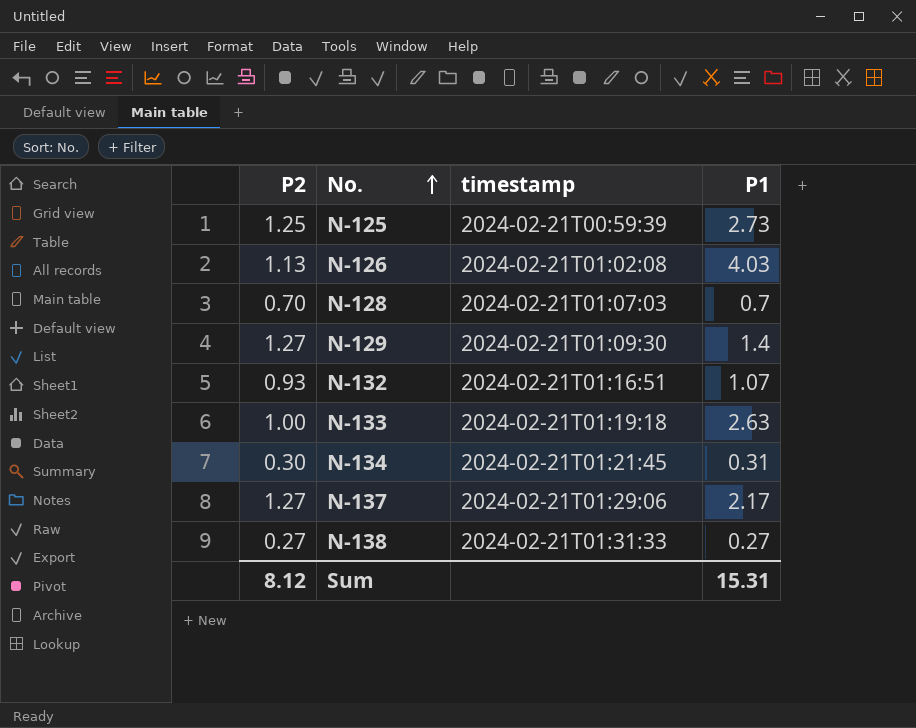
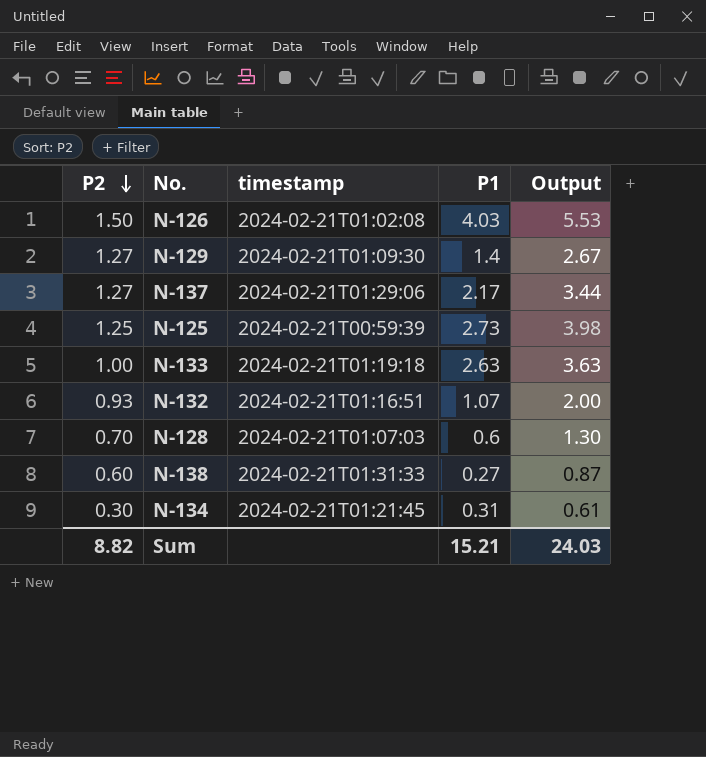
row order: No. ascending -> P2 descending
column Output | formula: none -> [P2] + [P1]
N-126 | P2: 1.13 -> 1.50
N-128 | P1: 0.7 -> 0.6
N-138 | P2: 0.27 -> 0.60
Sum | P2: 8.12 -> 8.82
Sum | P1: 15.31 -> 15.21

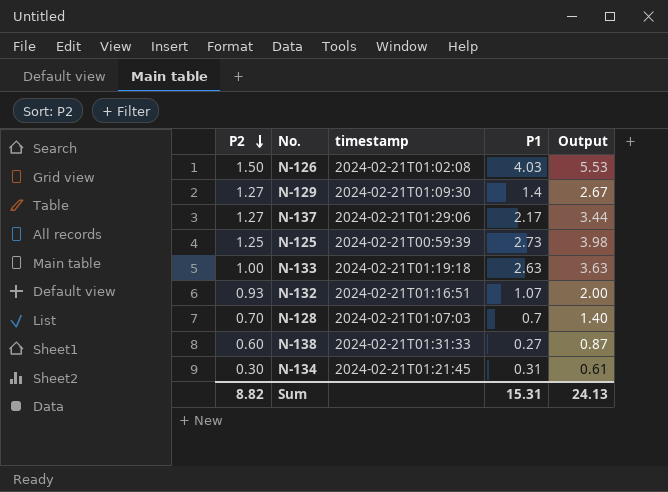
N-128 | P1: 0.6 -> 0.7
N-128 | Output: 1.30 -> 1.40
Sum | P1: 15.21 -> 15.31
Sum | Output: 24.03 -> 24.13

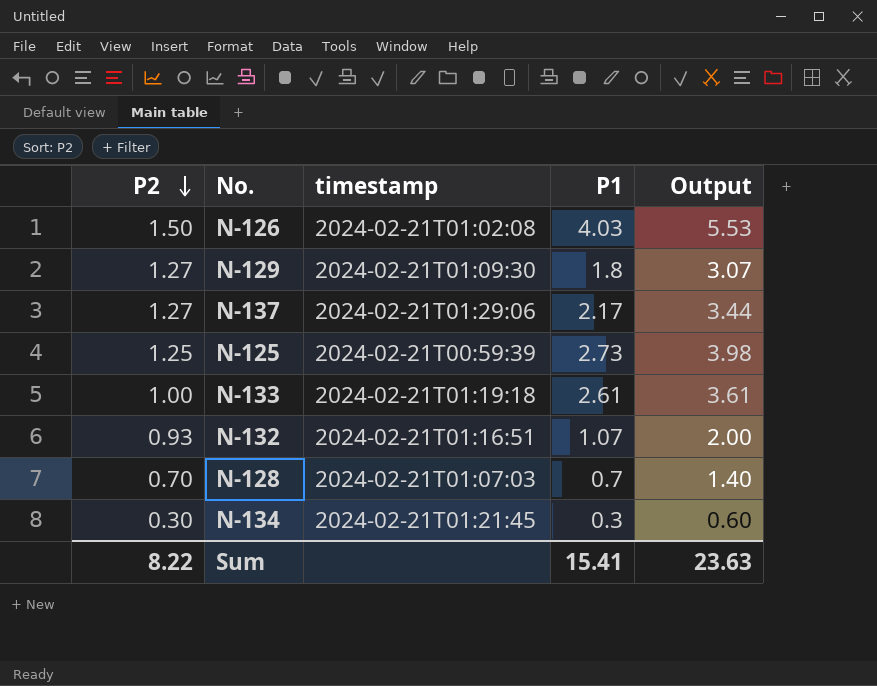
row N-138: 0.60 | 2024-02-21T01:31:33 | 0.27 | 0.87 -> none
N-129 | P1: 1.4 -> 1.8
N-129 | Output: 2.67 -> 3.07
N-133 | P1: 2.63 -> 2.61
N-133 | Output: 3.63 -> 3.61
N-134 | P1: 0.31 -> 0.3
N-134 | Output: 0.61 -> 0.60
Sum | P2: 8.82 -> 8.22
Sum | P1: 15.31 -> 15.41
Sum | Output: 24.13 -> 23.63

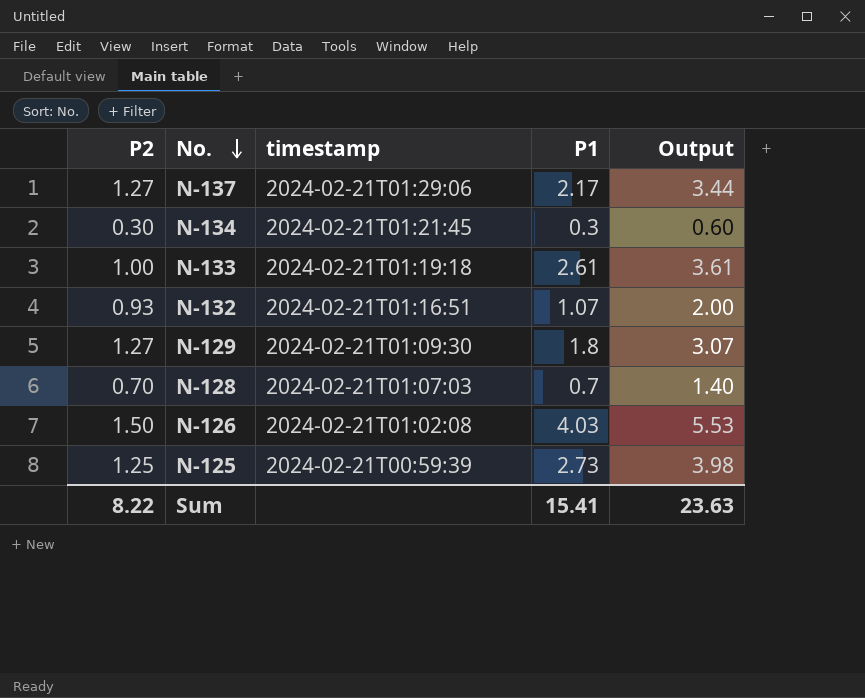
row order: P2 descending -> No. descending

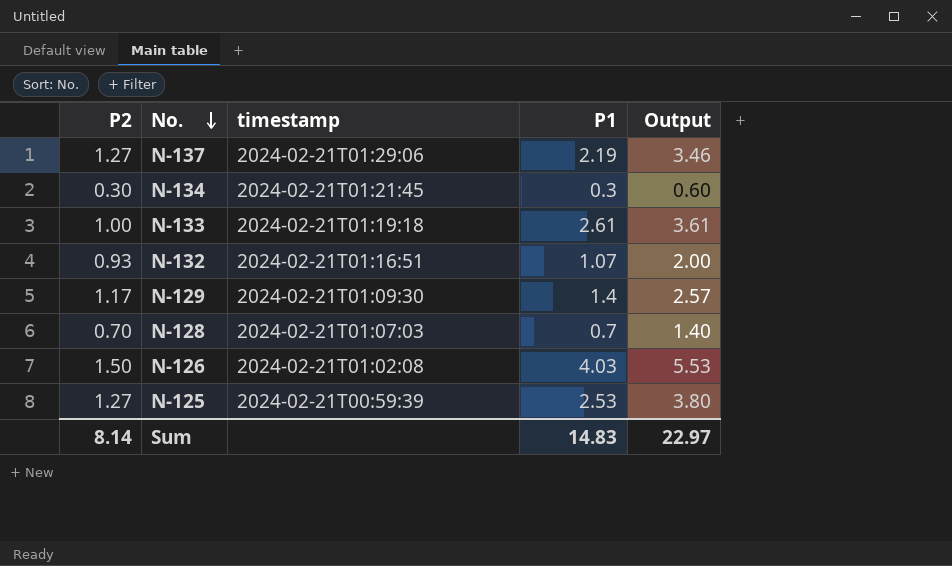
N-137 | P1: 2.17 -> 2.19
N-137 | Output: 3.44 -> 3.46
N-129 | P2: 1.27 -> 1.17
N-129 | P1: 1.8 -> 1.4
N-129 | Output: 3.07 -> 2.57
N-125 | P2: 1.25 -> 1.27
N-125 | P1: 2.73 -> 2.53
N-125 | Output: 3.98 -> 3.80
Sum | P2: 8.22 -> 8.14
Sum | P1: 15.41 -> 14.83
Sum | Output: 23.63 -> 22.97

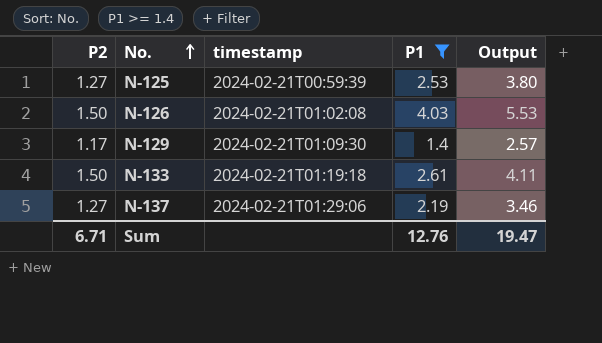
filter: none -> P1 >= 1.4
row order: No. descending -> No. ascending
N-133 | P2: 1.00 -> 1.50
N-133 | Output: 3.61 -> 4.11
Sum | P2: 8.14 -> 6.71
Sum | P1: 14.83 -> 12.76
Sum | Output: 22.97 -> 19.47

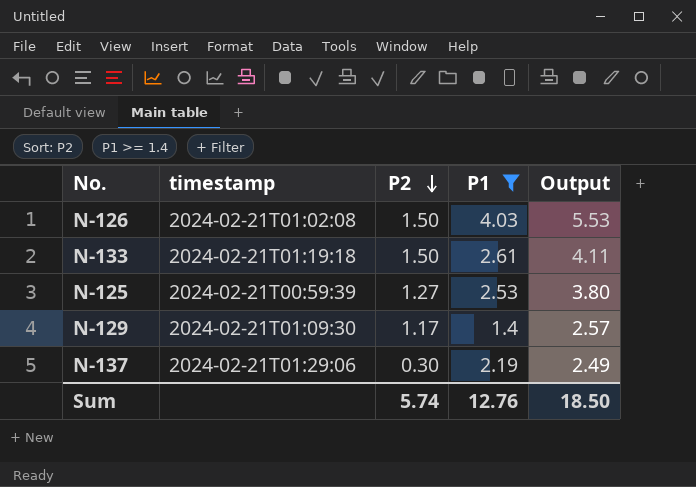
row order: No. ascending -> P2 descending
column P2 | position: 1 -> 3
N-137 | P2: 1.27 -> 0.30
N-137 | Output: 3.46 -> 2.49
Sum | P2: 6.71 -> 5.74
Sum | Output: 19.47 -> 18.50

